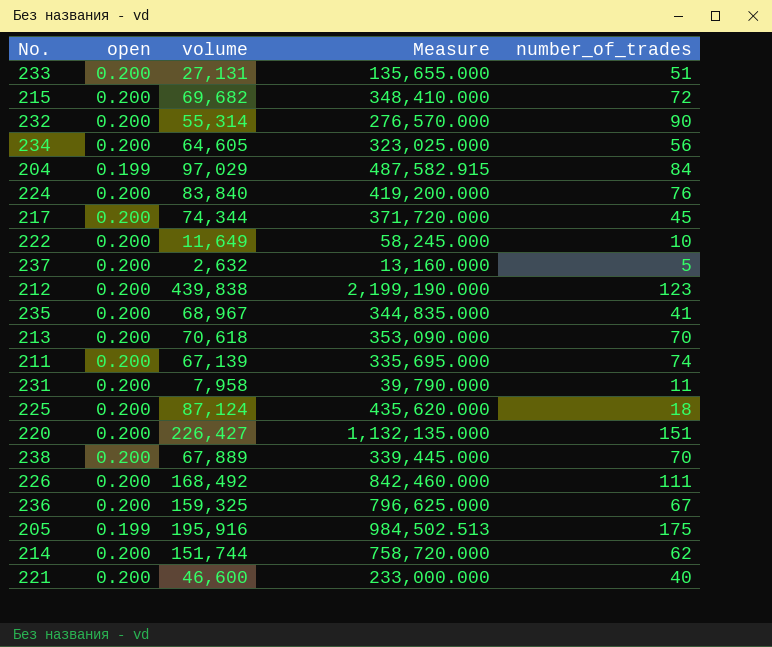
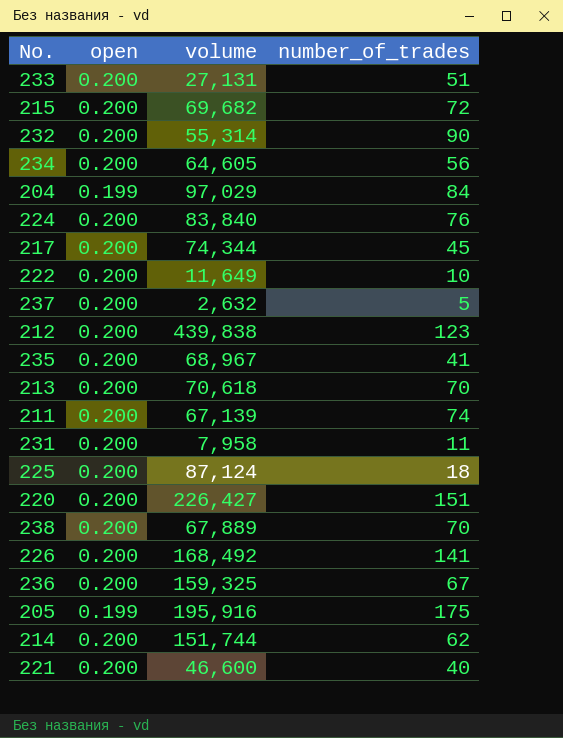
column Measure | formula: [volume] / [open] -> none
226 | number_of_trades: 111 -> 141

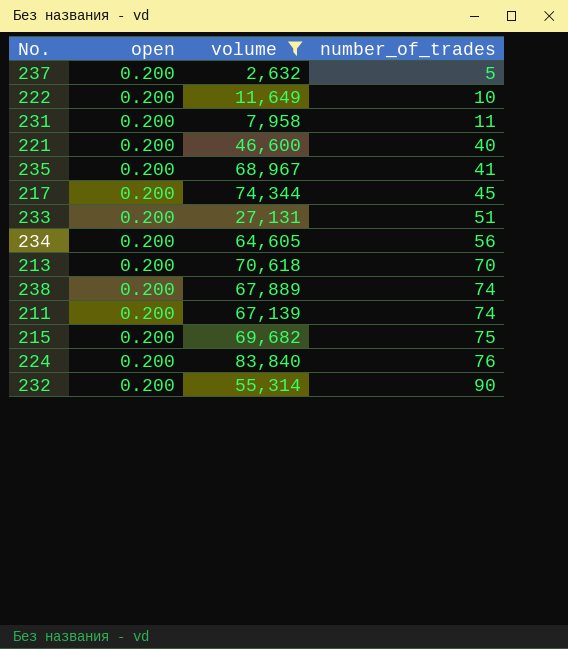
filter: none -> volume <= 83,840
row order: none -> number_of_trades ascending
238 | number_of_trades: 70 -> 74
215 | number_of_trades: 72 -> 75

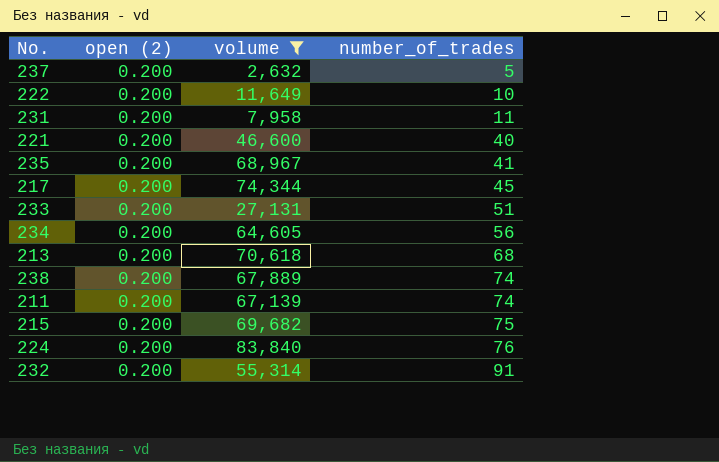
column name: open -> open (2)
213 | number_of_trades: 70 -> 68
232 | number_of_trades: 90 -> 91

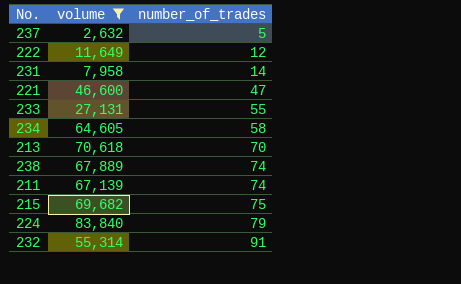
column open (2) | position: 2 -> none
row 235: 0.200 | 68,967 | 41 -> none
row 217: 0.200 | 74,344 | 45 -> none
222 | number_of_trades: 10 -> 12
231 | number_of_trades: 11 -> 14
221 | number_of_trades: 40 -> 47
233 | number_of_trades: 51 -> 55
234 | number_of_trades: 56 -> 58
213 | number_of_trades: 68 -> 70
224 | number_of_trades: 76 -> 79

